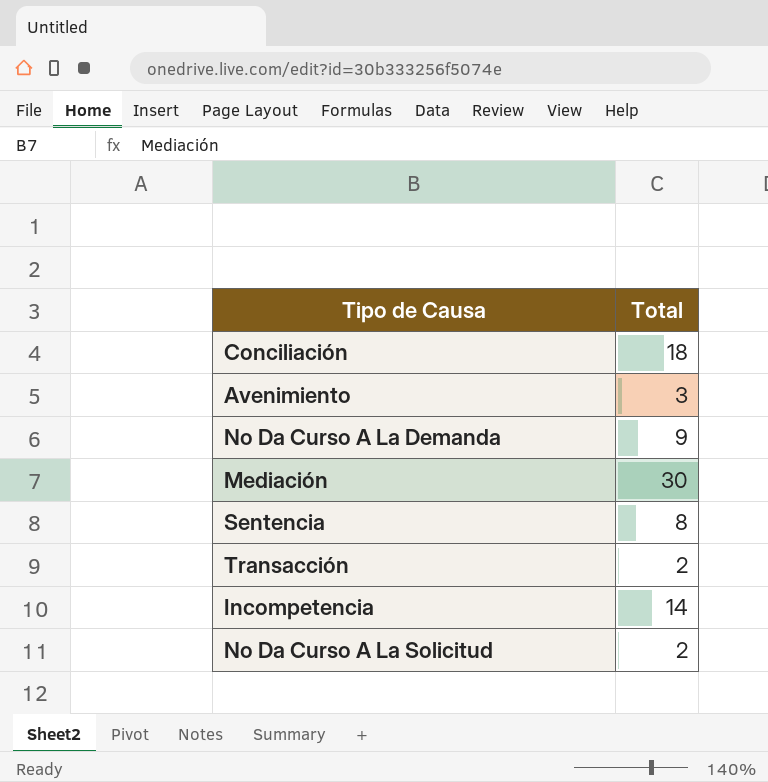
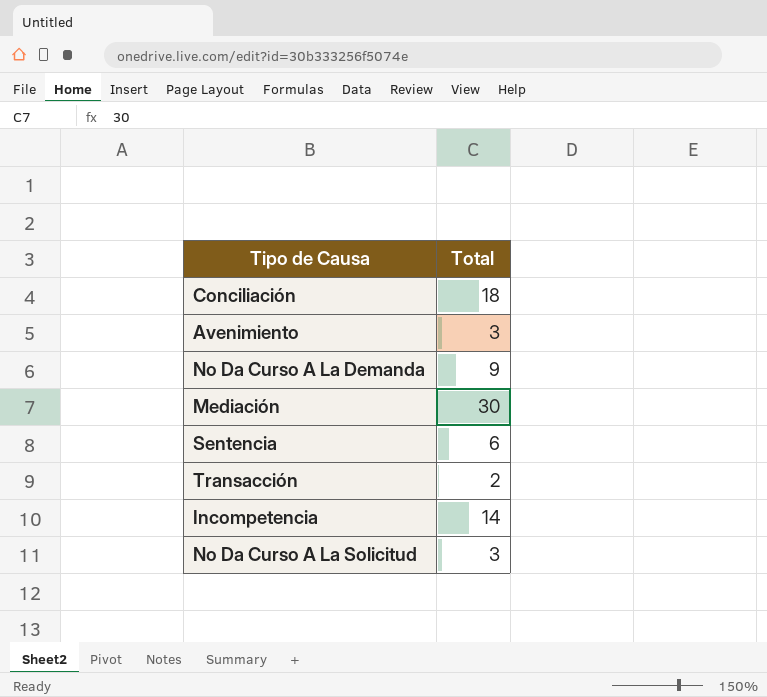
Sentencia | Total: 8 -> 6
No Da Curso A La Solicitud | Total: 2 -> 3

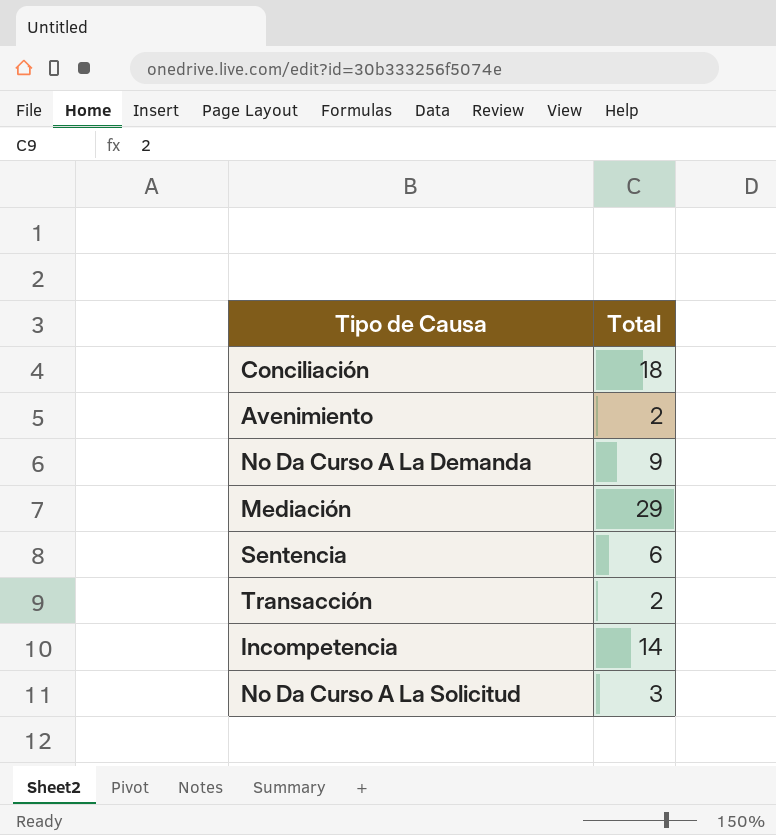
Avenimiento | Total: 3 -> 2
Mediación | Total: 30 -> 29

